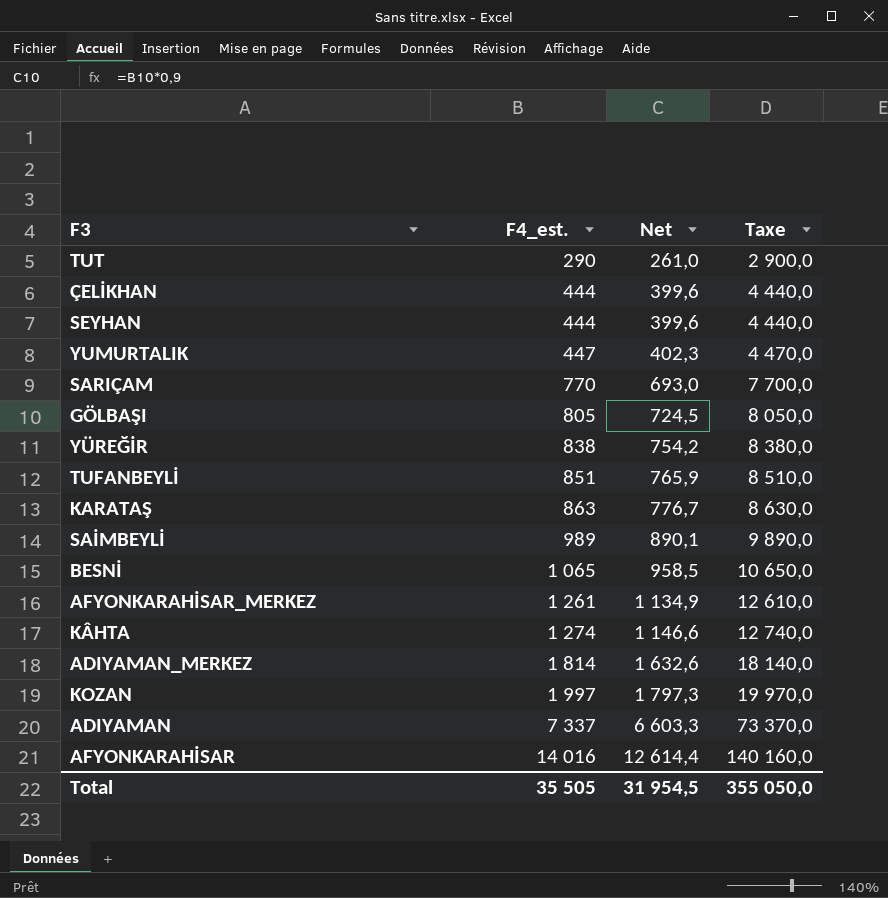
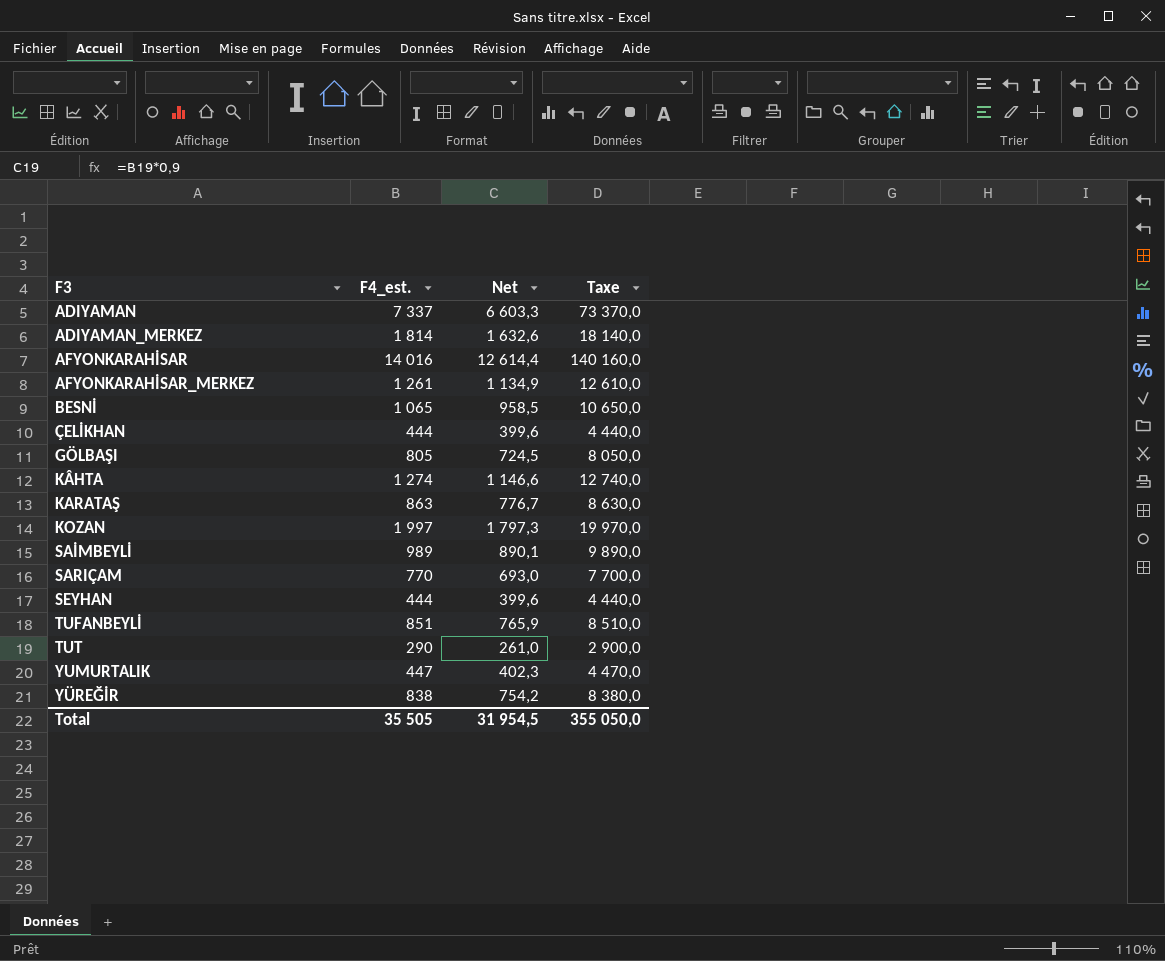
row order: F4_est. ascending -> F3 ascending

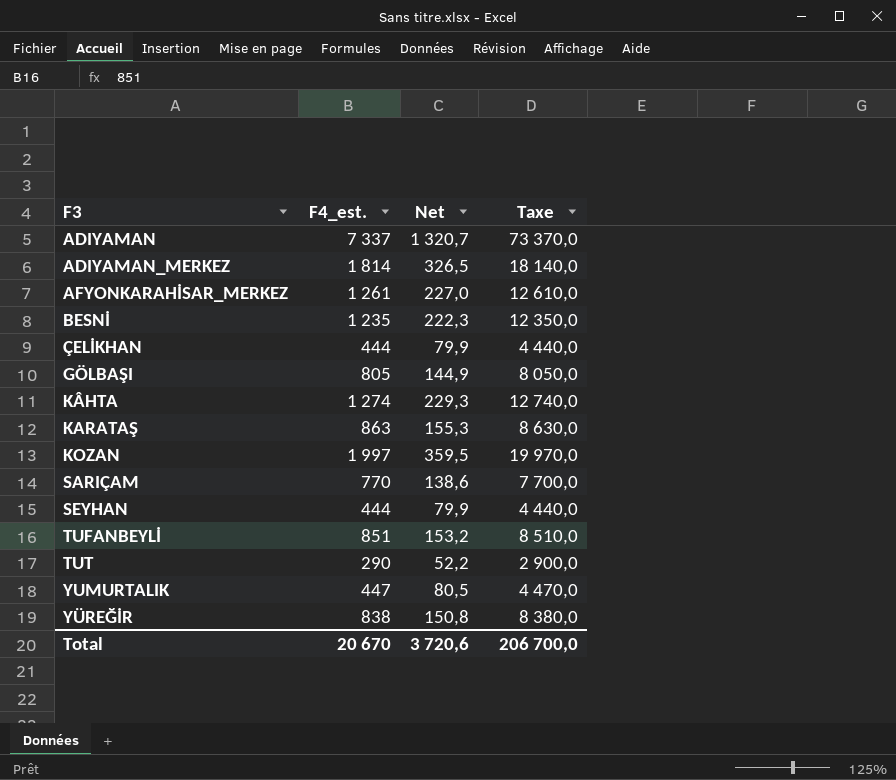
column Net | formula: [F4_est.] * 0,9 -> [F4_est.] * 0,18
row AFYONKARAHİSAR: 14 016 | 12 614,4 | 140 160,0 -> none
row SAİMBEYLİ: 989 | 890,1 | 9 890,0 -> none
BESNİ | F4_est.: 1 065 -> 1 235
BESNİ | Taxe: 10 650,0 -> 12 350,0
Total | F4_est.: 35 505 -> 20 670
Total | Net: 31 954,5 -> 3 720,6
Total | Taxe: 355 050,0 -> 206 700,0

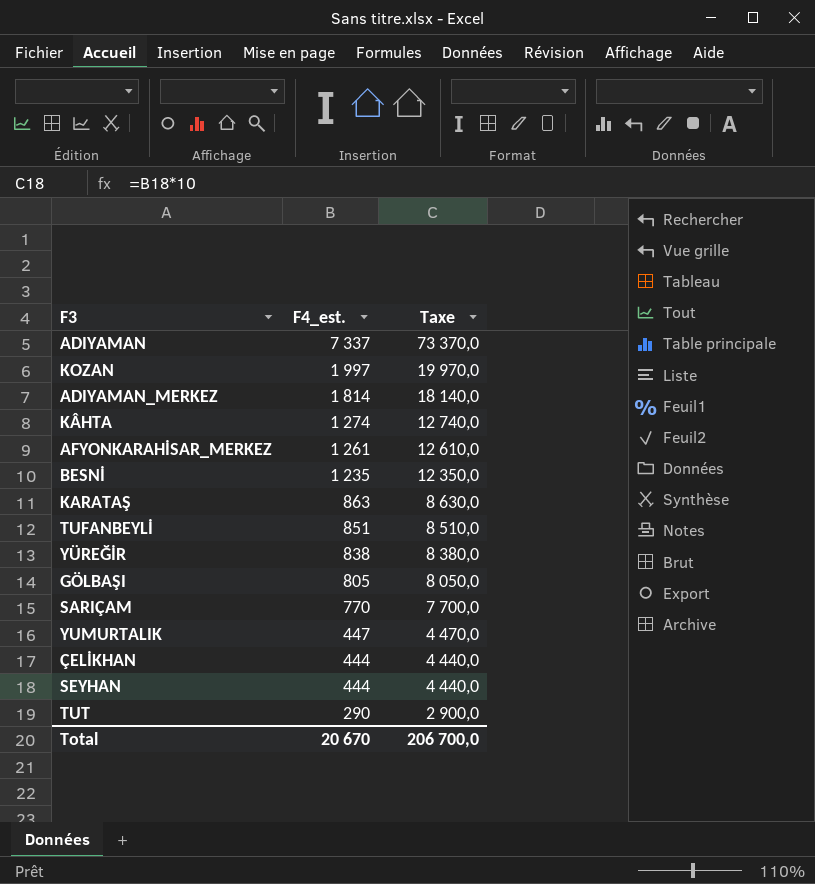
row order: F3 ascending -> F4_est. descending
column Net | formula: [F4_est.] * 0,18 -> none

